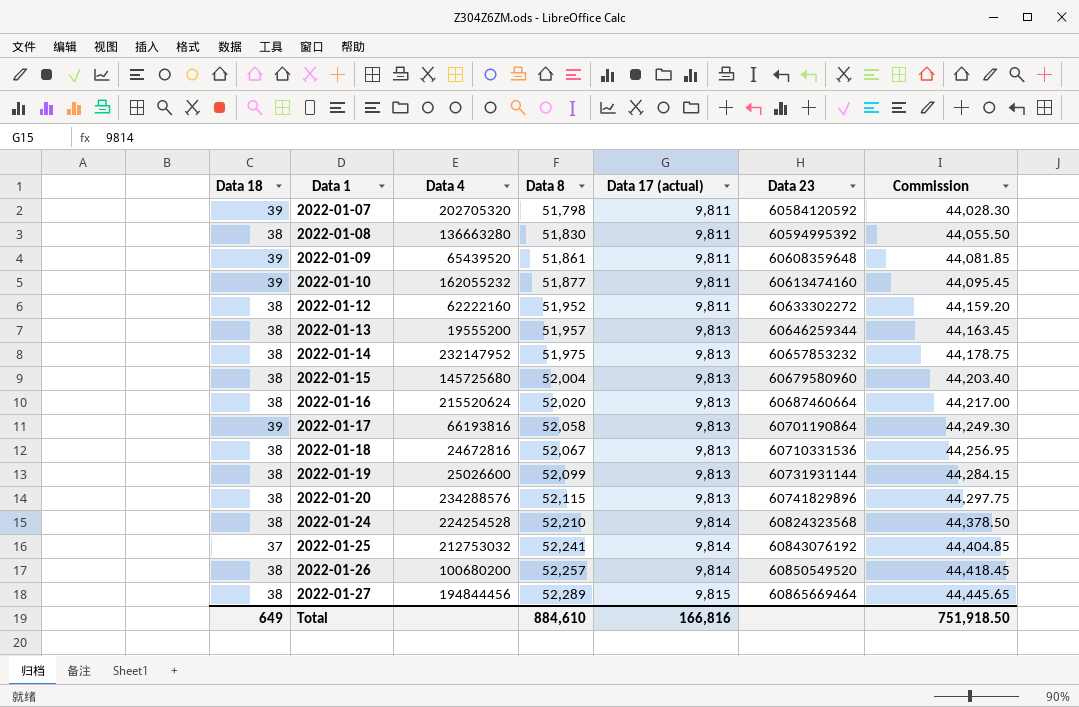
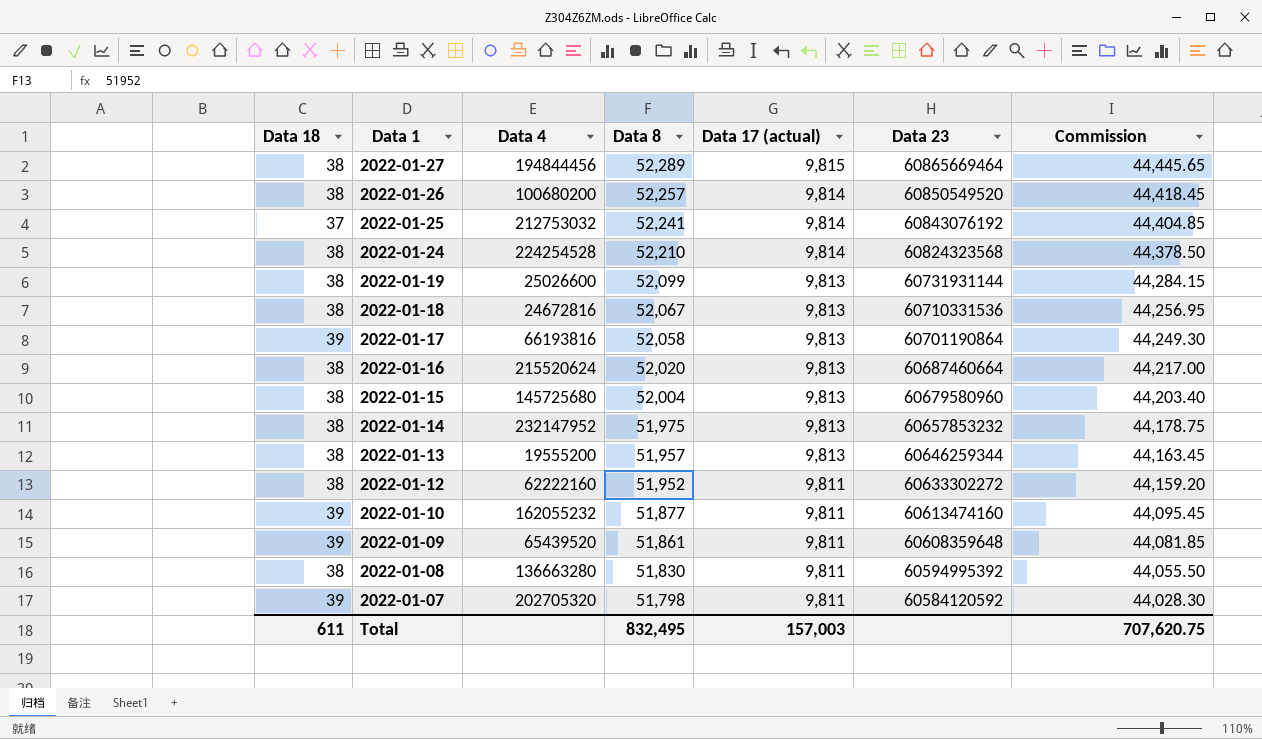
row order: Data 1 ascending -> Data 1 descending
row 2022-01-20: 38 | 234288576 | 52,115 | 9,813 | 60741829896 | 44,297.75 -> none
Total | Data 18: 649 -> 611
Total | Data 8: 884,610 -> 832,495
Total | Data 17 (actual): 166,816 -> 157,003
Total | Commission: 751,918.50 -> 707,620.75

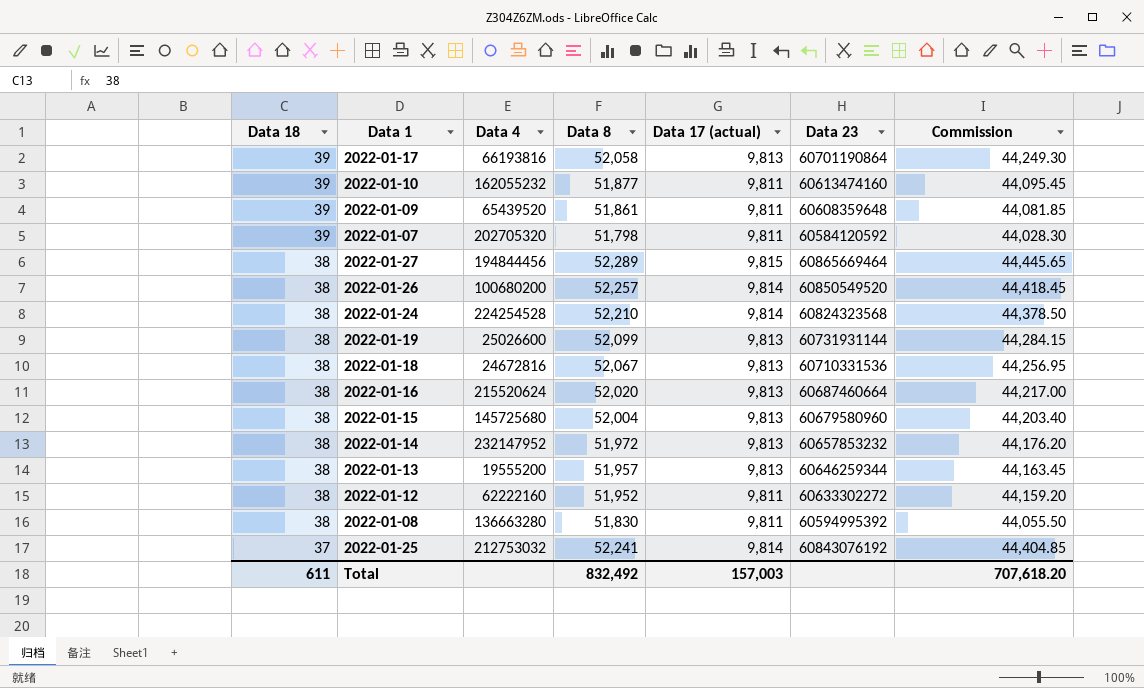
row order: Data 1 descending -> Data 18 descending
2022-01-14 | Data 8: 51,975 -> 51,972
2022-01-14 | Commission: 44,178.75 -> 44,176.20
Total | Data 8: 832,495 -> 832,492
Total | Commission: 707,620.75 -> 707,618.20

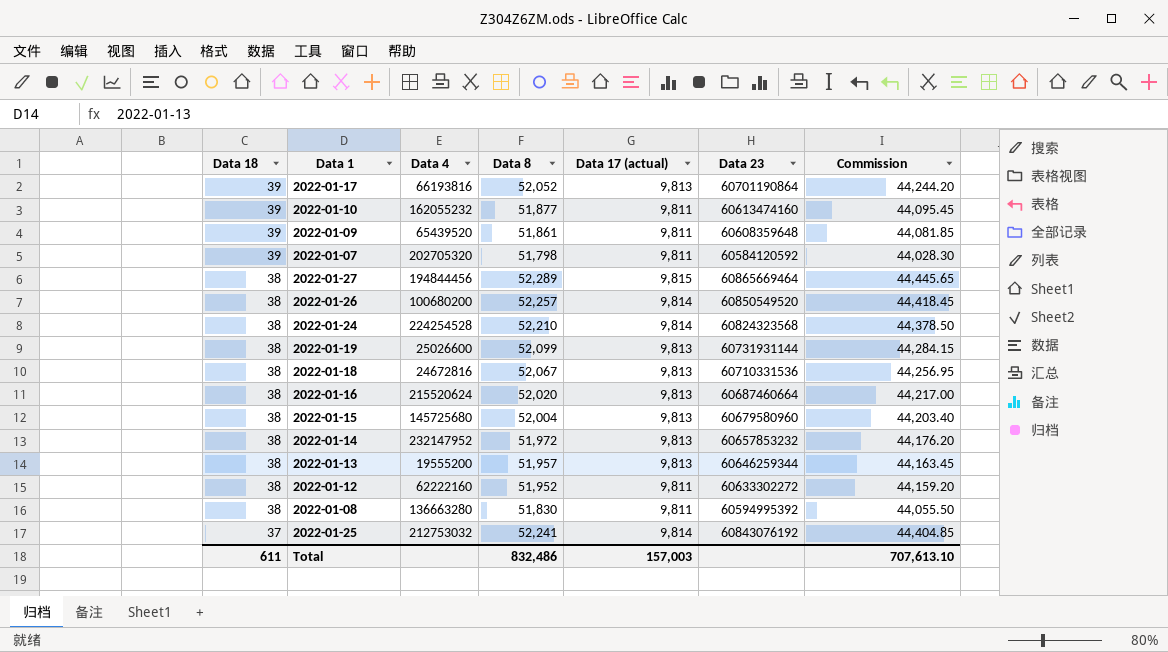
2022-01-17 | Data 8: 52,058 -> 52,052
2022-01-17 | Commission: 44,249.30 -> 44,244.20
Total | Data 8: 832,492 -> 832,486
Total | Commission: 707,618.20 -> 707,613.10

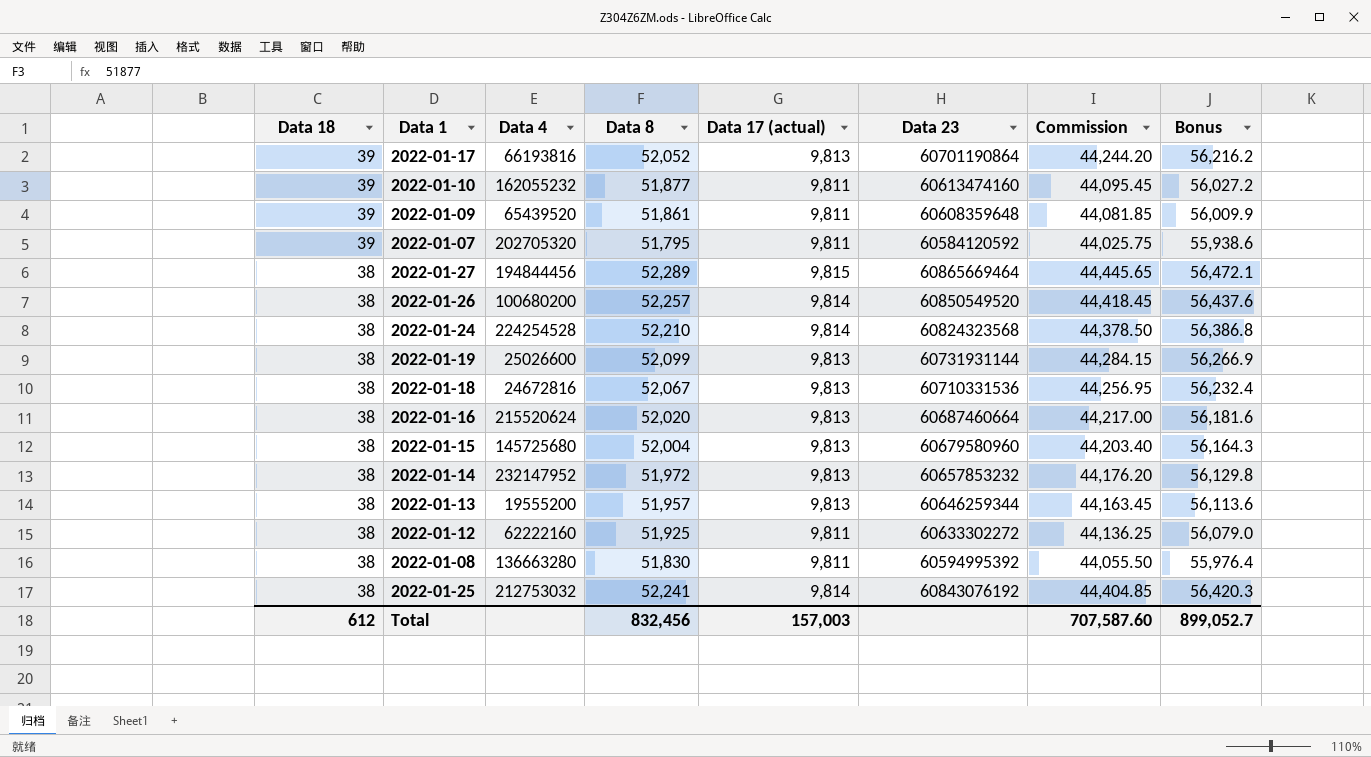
column Bonus | formula: none -> [Data 8] * 1.08
2022-01-07 | Data 8: 51,798 -> 51,795
2022-01-07 | Commission: 44,028.30 -> 44,025.75
2022-01-12 | Data 8: 51,952 -> 51,925
2022-01-12 | Commission: 44,159.20 -> 44,136.25
2022-01-25 | Data 18: 37 -> 38
Total | Data 18: 611 -> 612
Total | Data 8: 832,486 -> 832,456
Total | Commission: 707,613.10 -> 707,587.60

